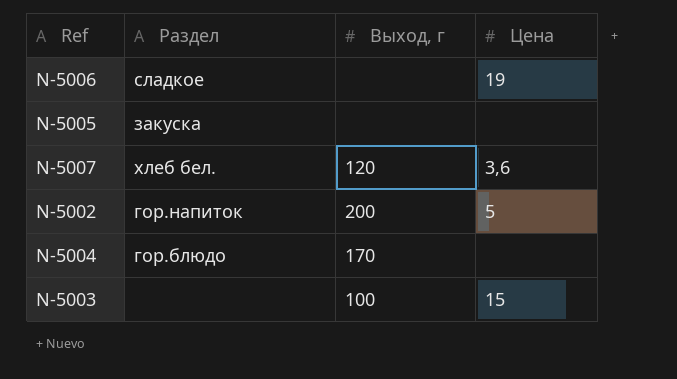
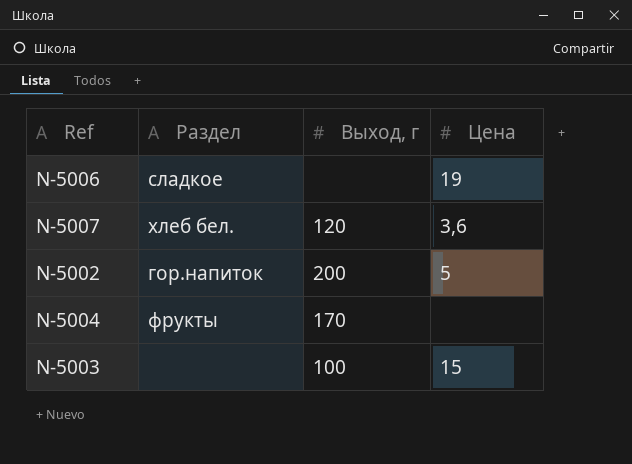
row N-5005: закуска | none | none -> none
N-5004 | Раздел: гор.блюдо -> фрукты

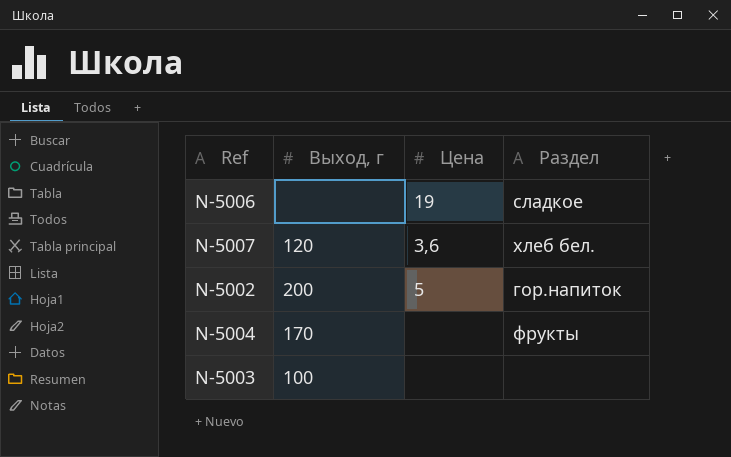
column Раздел | position: 2 -> 4
N-5003 | Цена: 15 -> none

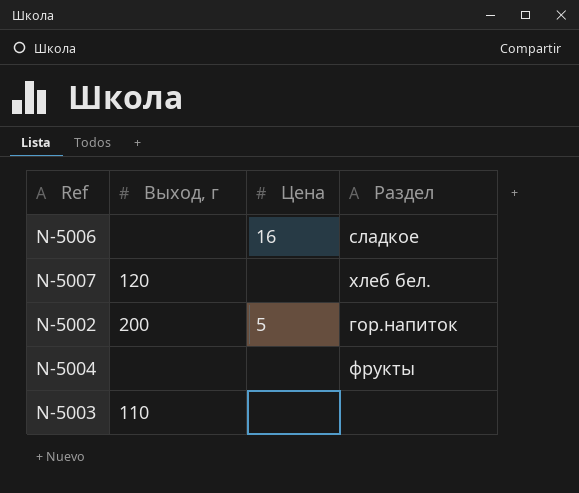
N-5006 | Цена: 19 -> 16
N-5007 | Цена: 3,6 -> none
N-5004 | Выход, г: 170 -> none
N-5003 | Выход, г: 100 -> 110

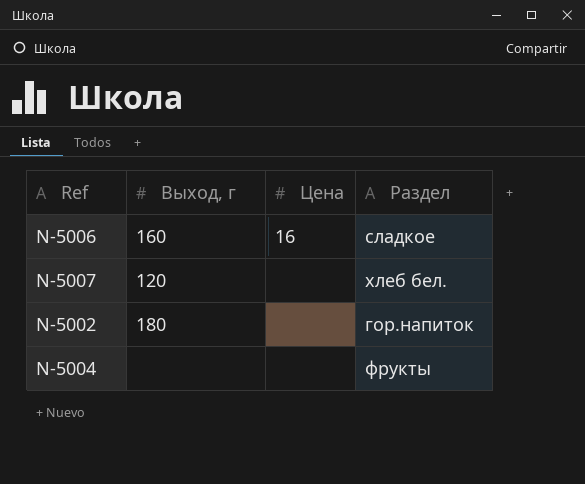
row N-5003: 110 | none | none -> none
N-5006 | Выход, г: none -> 160
N-5002 | Выход, г: 200 -> 180
N-5002 | Цена: 5 -> none

